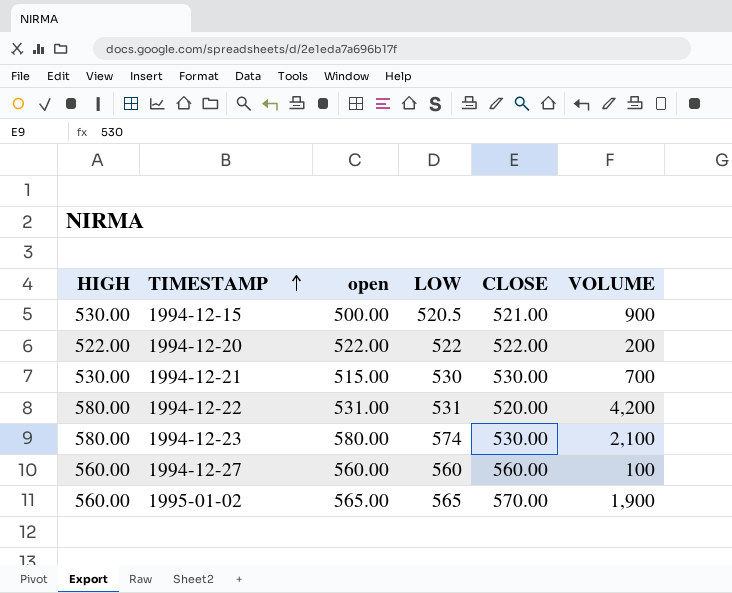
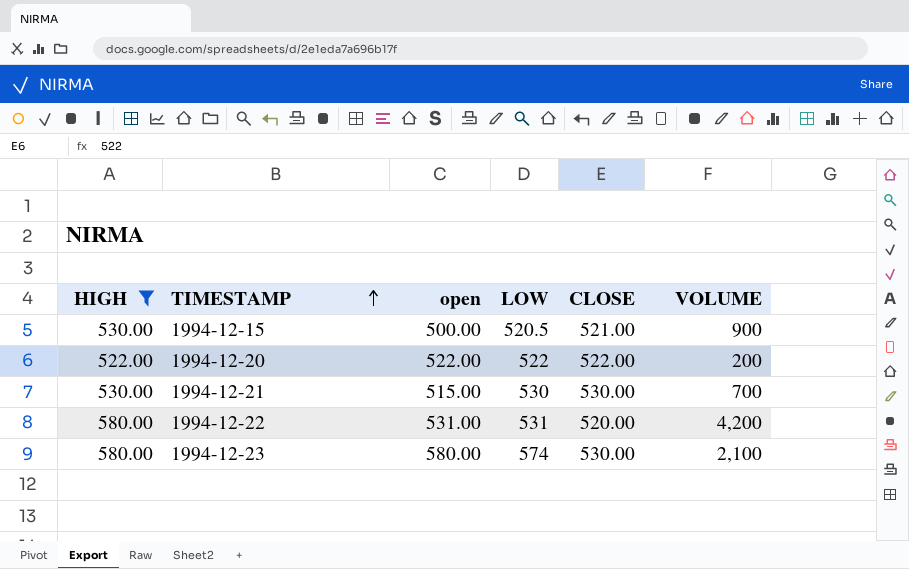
filter: none -> HIGH != 560.00

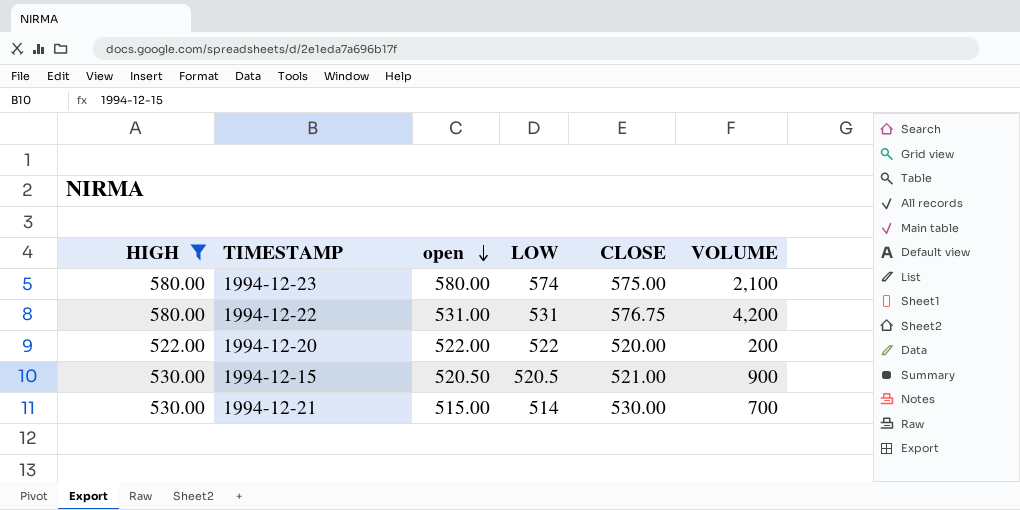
row order: TIMESTAMP ascending -> open descending
1994-12-23 | CLOSE: 530.00 -> 575.00
1994-12-22 | CLOSE: 520.00 -> 576.75
1994-12-20 | CLOSE: 522.00 -> 520.00
1994-12-15 | open: 500.00 -> 520.50
1994-12-21 | LOW: 530 -> 514

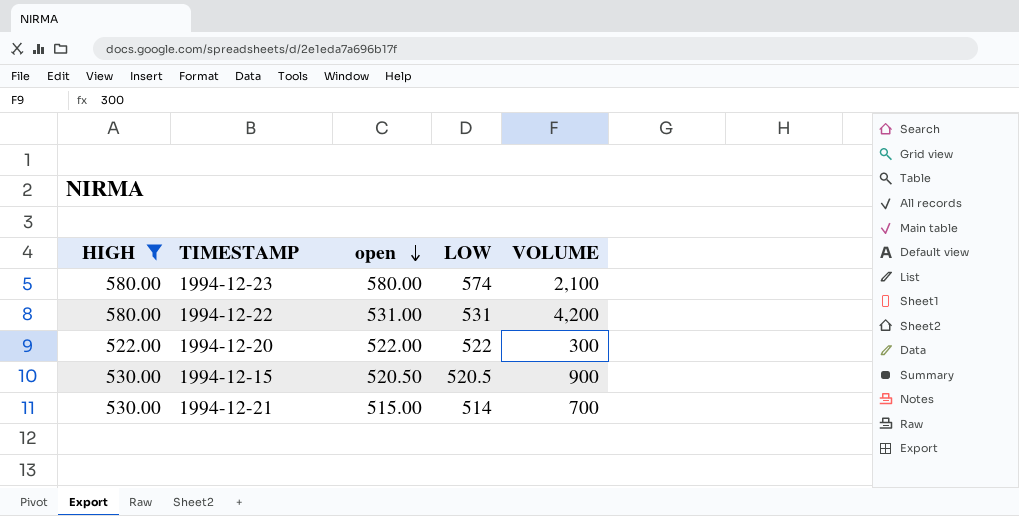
column CLOSE | position: 5 -> none
1994-12-20 | VOLUME: 200 -> 300

